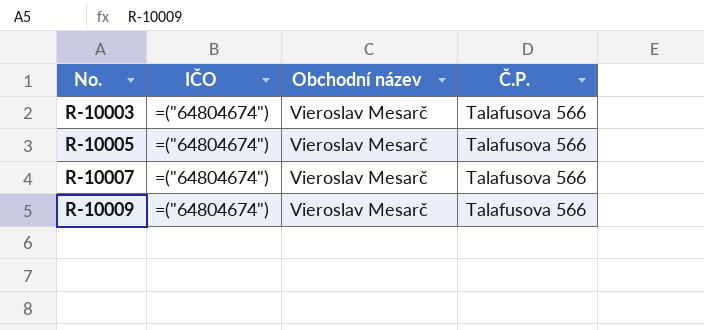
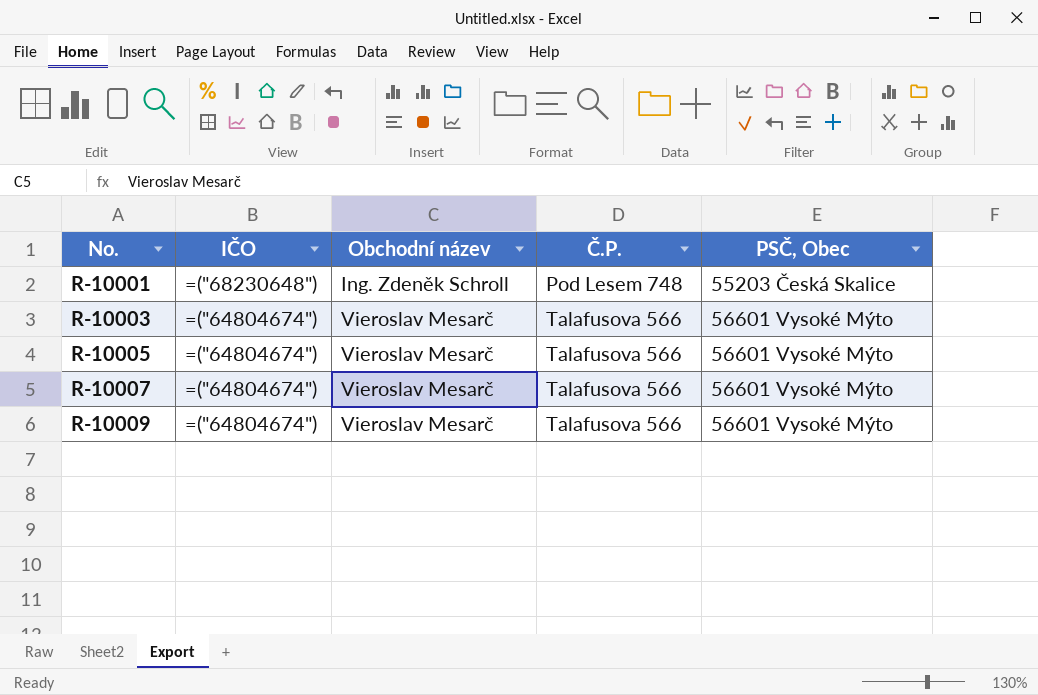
column PSČ, Obec | position: none -> 5
row R-10001: none -> =("68230648") | Ing. Zdeněk Schroll | Pod Lesem 748 | 55203 Česká Skalice

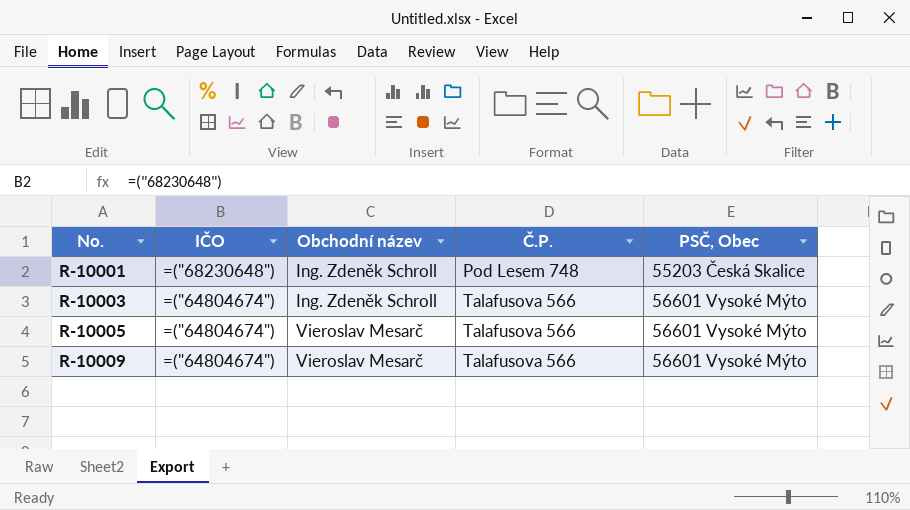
row R-10007: =("64804674") | Vieroslav Mesarč | Talafusova 566 | 56601 Vysoké Mýto -> none
R-10003 | Obchodní název: Vieroslav Mesarč -> Ing. Zdeněk Schroll

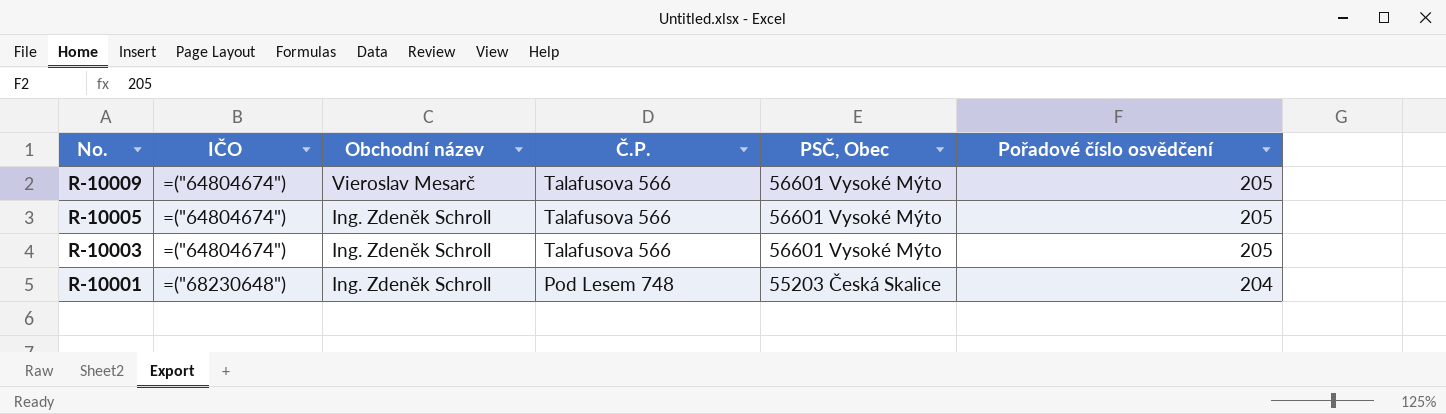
row order: No. ascending -> No. descending
column Pořadové číslo osvědčení | position: none -> 6
R-10005 | Obchodní název: Vieroslav Mesarč -> Ing. Zdeněk Schroll

